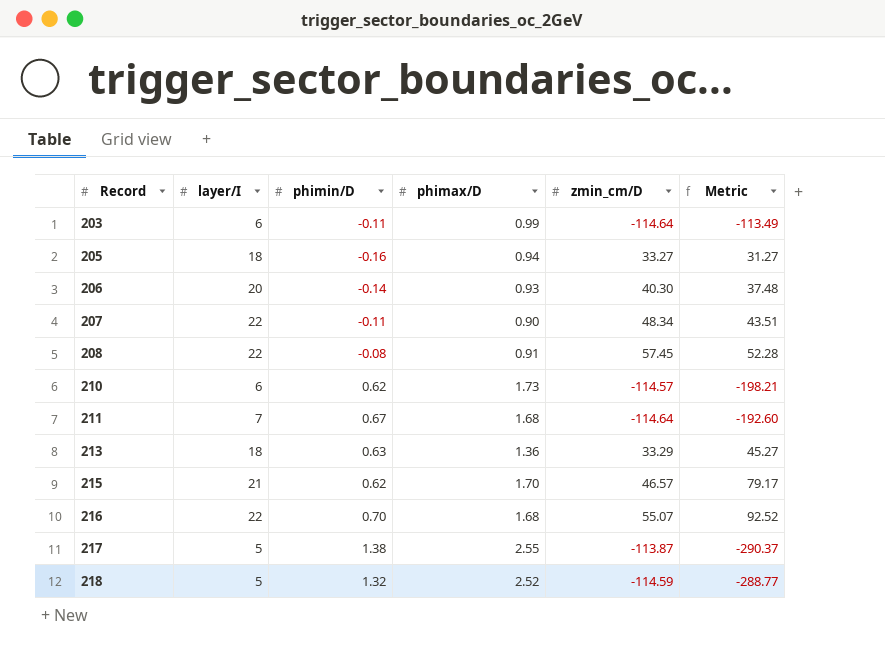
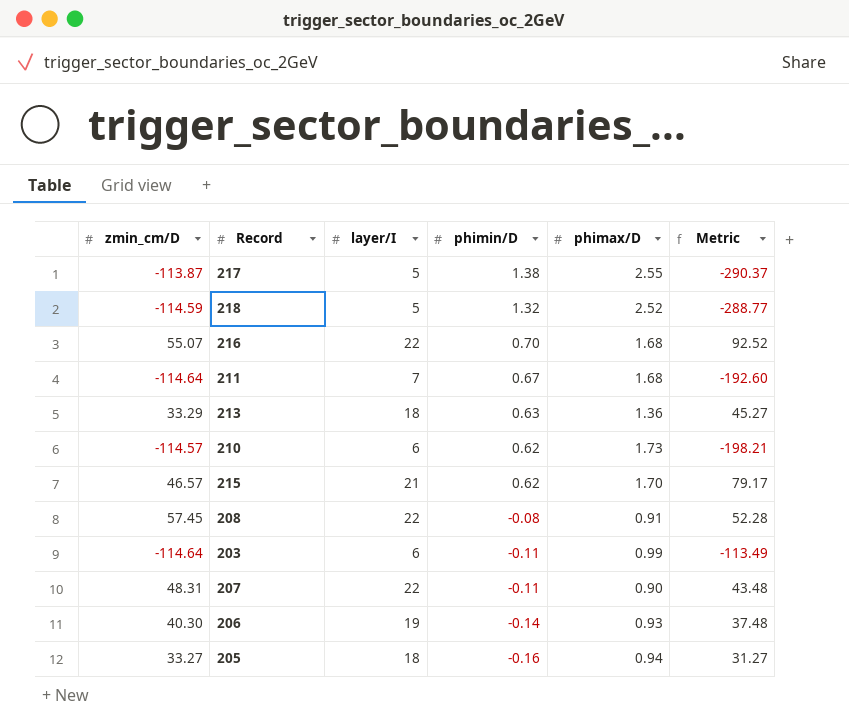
row order: Record ascending -> phimin/D descending
column zmin_cm/D | position: 5 -> 1
207 | zmin_cm/D: 48.34 -> 48.31
207 | Metric: 43.51 -> 43.48
206 | layer/I: 20 -> 19

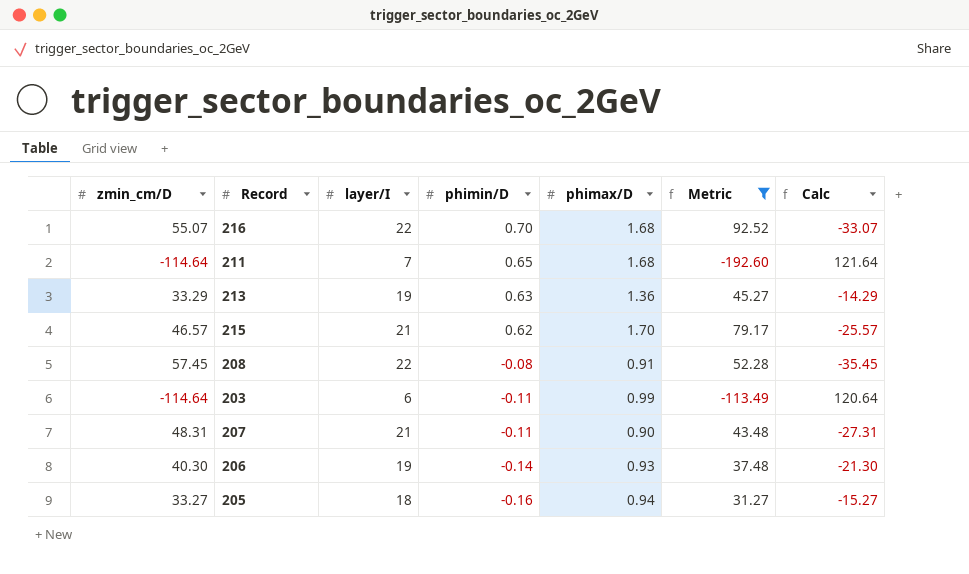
filter: none -> Metric >= -192.60
column Calc | formula: none -> [layer/I] - [zmin_cm/D]
211 | phimin/D: 0.67 -> 0.65
213 | layer/I: 18 -> 19
207 | layer/I: 22 -> 21

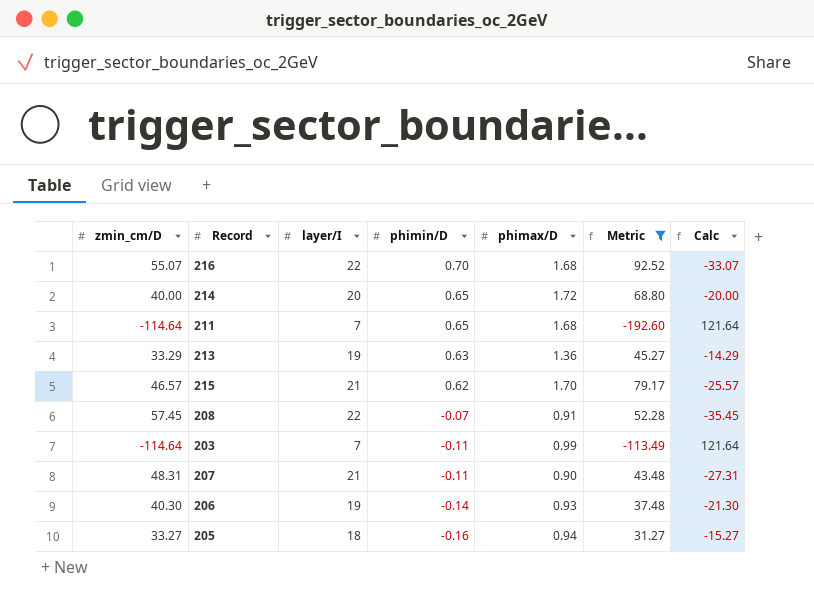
row 214: none -> 40.00 | 20 | 0.65 | 1.72 | 68.80 | -20.00
208 | phimin/D: -0.08 -> -0.07
203 | layer/I: 6 -> 7
203 | Calc: 120.64 -> 121.64

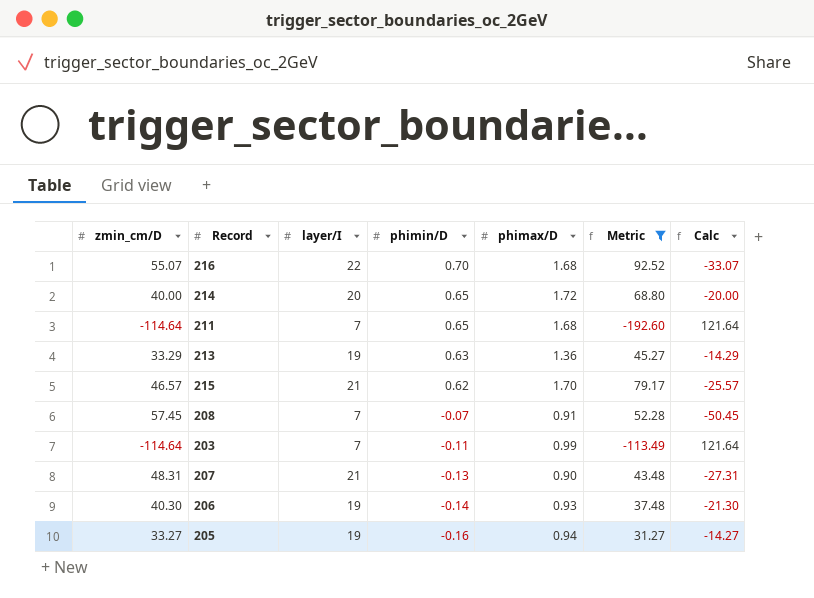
208 | layer/I: 22 -> 7
208 | Calc: -35.45 -> -50.45
207 | phimin/D: -0.11 -> -0.13
205 | layer/I: 18 -> 19
205 | Calc: -15.27 -> -14.27

